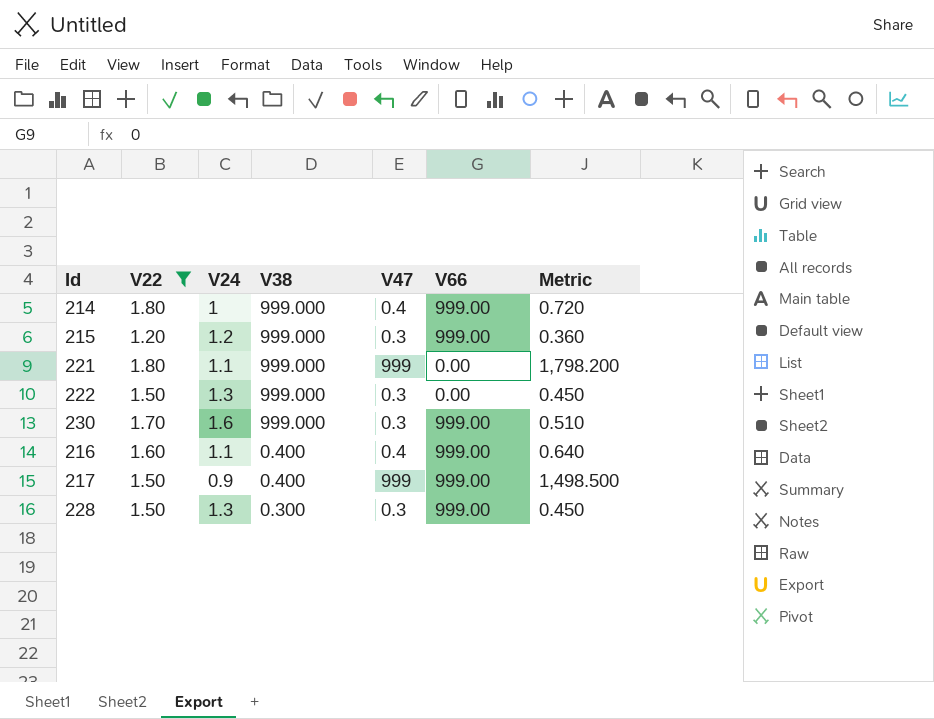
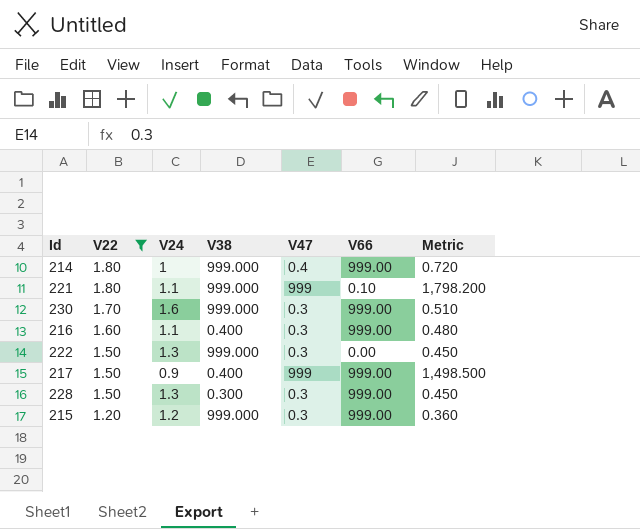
row order: V38 descending -> V22 descending
221 | V66: 0.00 -> 0.10
216 | V47: 0.4 -> 0.3
216 | Metric: 0.640 -> 0.480

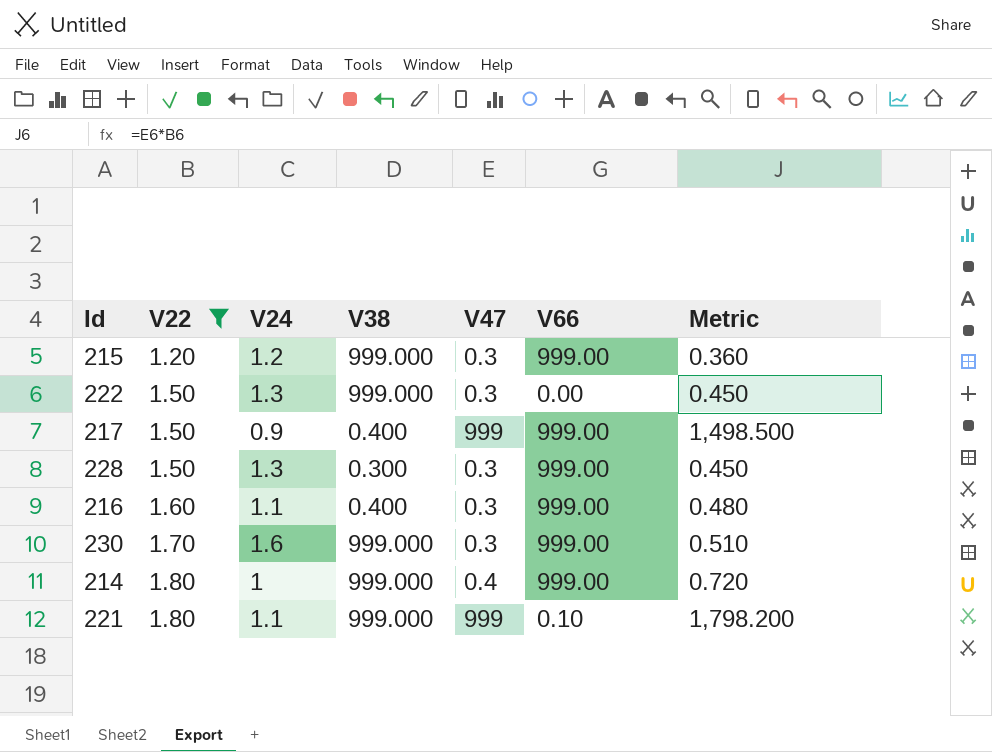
row order: V22 descending -> V22 ascending

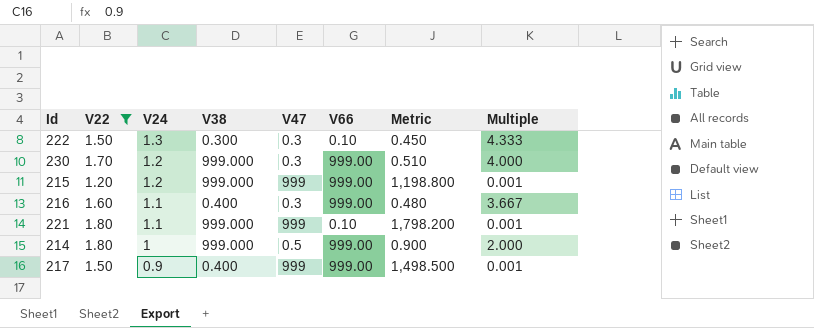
row order: V22 ascending -> V24 descending
column Multiple | formula: none -> [V24] / [V47]
row 228: 1.50 | 1.3 | 0.300 | 0.3 | 999.00 | 0.450 -> none
222 | V38: 999.000 -> 0.300
222 | V66: 0.00 -> 0.10
230 | V24: 1.6 -> 1.2
215 | V47: 0.3 -> 999
215 | Metric: 0.360 -> 1,198.800
214 | V47: 0.4 -> 0.5
214 | Metric: 0.720 -> 0.900

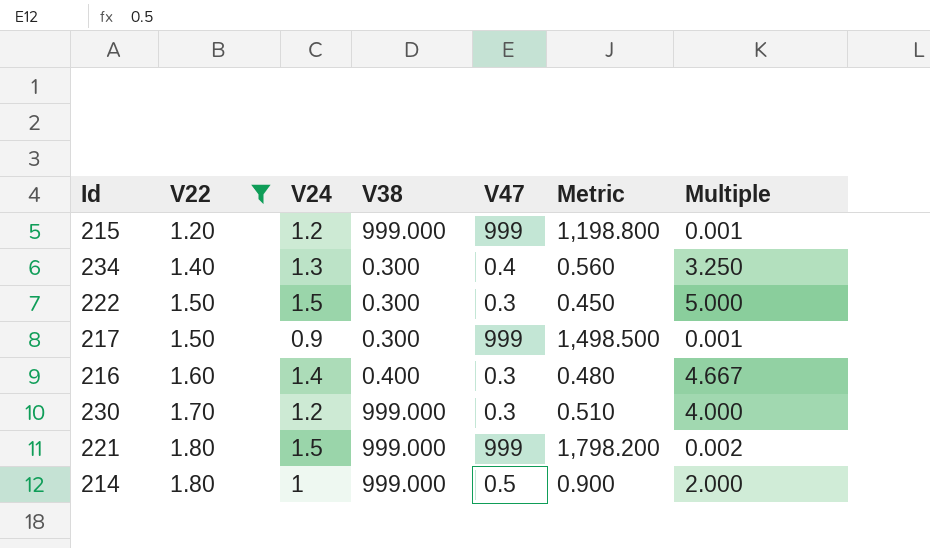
row order: V24 descending -> V22 ascending
column V66 | position: 6 -> none
row 234: none -> 1.40 | 1.3 | 0.300 | 0.4 | 0.560 | 3.250
222 | V24: 1.3 -> 1.5
222 | Multiple: 4.333 -> 5.000
217 | V38: 0.400 -> 0.300
216 | V24: 1.1 -> 1.4
216 | Multiple: 3.667 -> 4.667
221 | V24: 1.1 -> 1.5
221 | Multiple: 0.001 -> 0.002

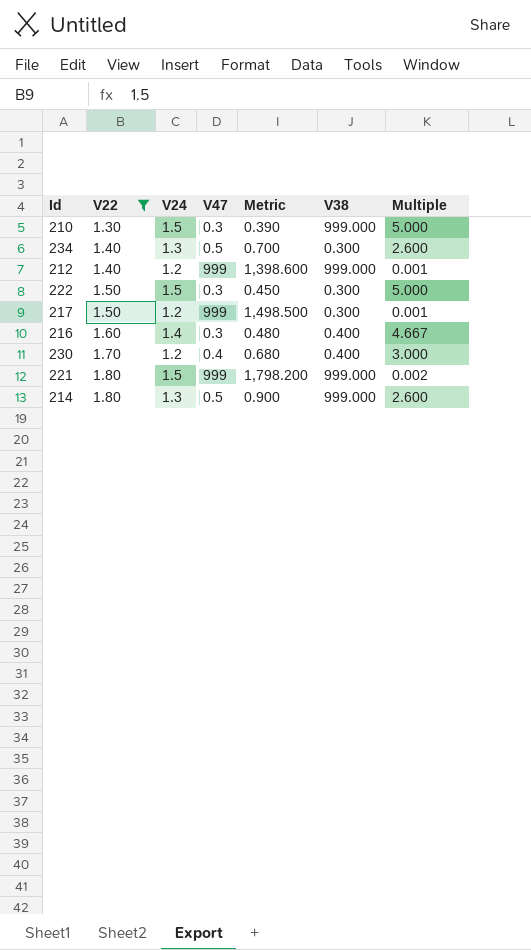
column V38 | position: 4 -> 6
row 215: 1.20 | 1.2 | 999.000 | 999 | 1,198.800 | 0.001 -> none
row 210: none -> 1.30 | 1.5 | 0.3 | 0.390 | 999.000 | 5.000
234 | V47: 0.4 -> 0.5
234 | Metric: 0.560 -> 0.700
234 | Multiple: 3.250 -> 2.600
row 212: none -> 1.40 | 1.2 | 999 | 1,398.600 | 999.000 | 0.001
217 | V24: 0.9 -> 1.2
230 | V47: 0.3 -> 0.4
230 | Metric: 0.510 -> 0.680
230 | V38: 999.000 -> 0.400
230 | Multiple: 4.000 -> 3.000
214 | V24: 1 -> 1.3
214 | Multiple: 2.000 -> 2.600

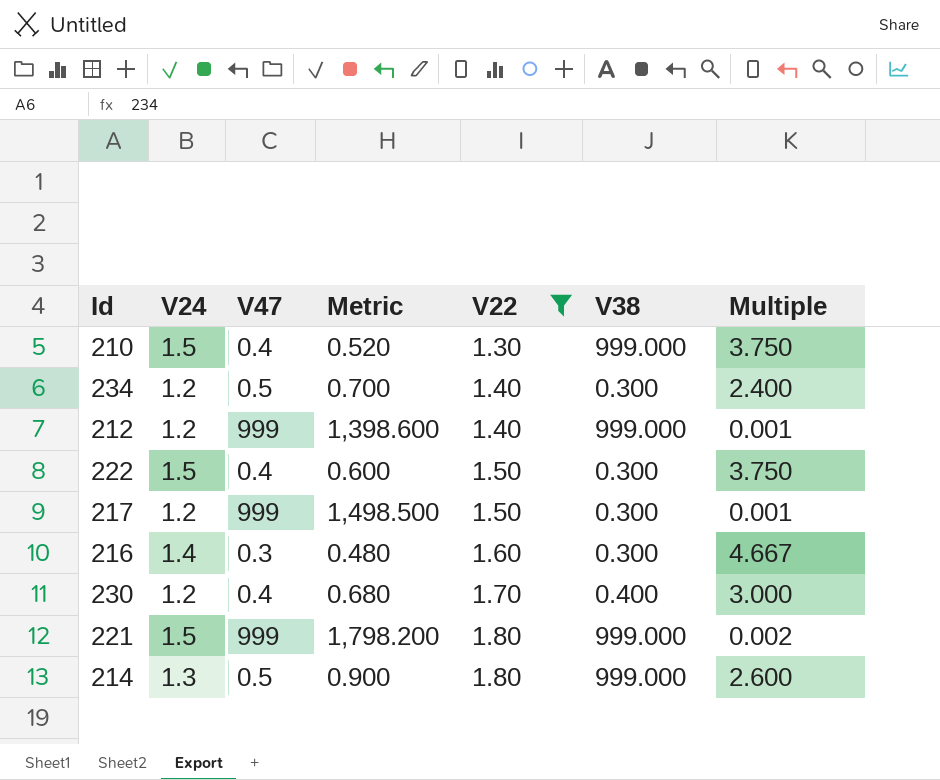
column V22 | position: 2 -> 5
210 | V47: 0.3 -> 0.4
210 | Metric: 0.390 -> 0.520
210 | Multiple: 5.000 -> 3.750
234 | V24: 1.3 -> 1.2
234 | Multiple: 2.600 -> 2.400
222 | V47: 0.3 -> 0.4
222 | Metric: 0.450 -> 0.600
222 | Multiple: 5.000 -> 3.750
216 | V38: 0.400 -> 0.300

